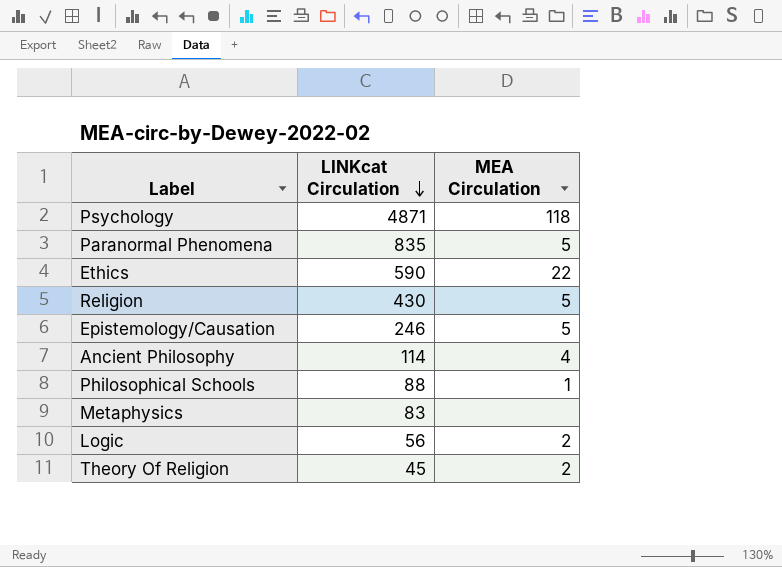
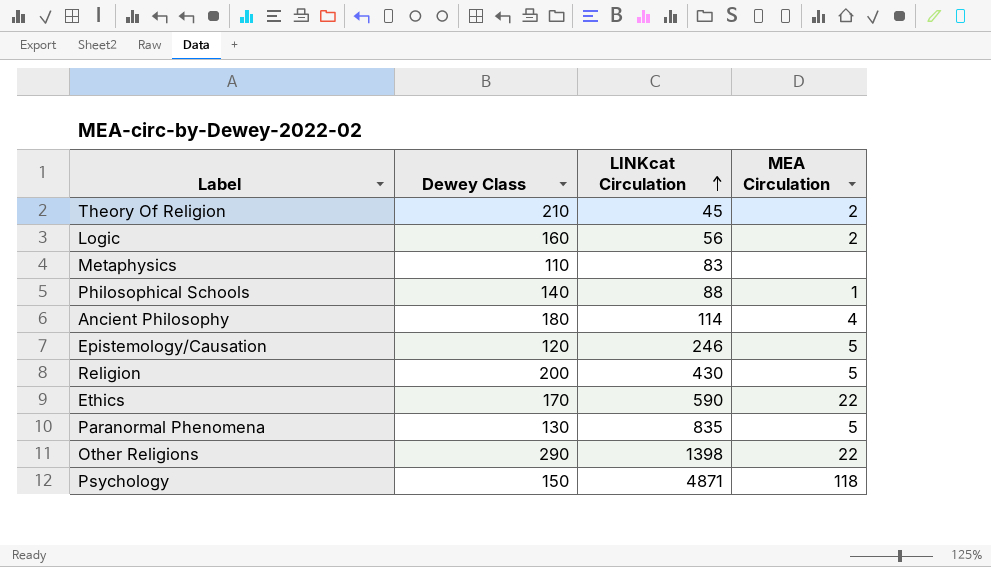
row order: LINKcat Circulation descending -> LINKcat Circulation ascending
column Dewey Class | position: none -> 2
row Other Religions: none -> 290 | 1398 | 22

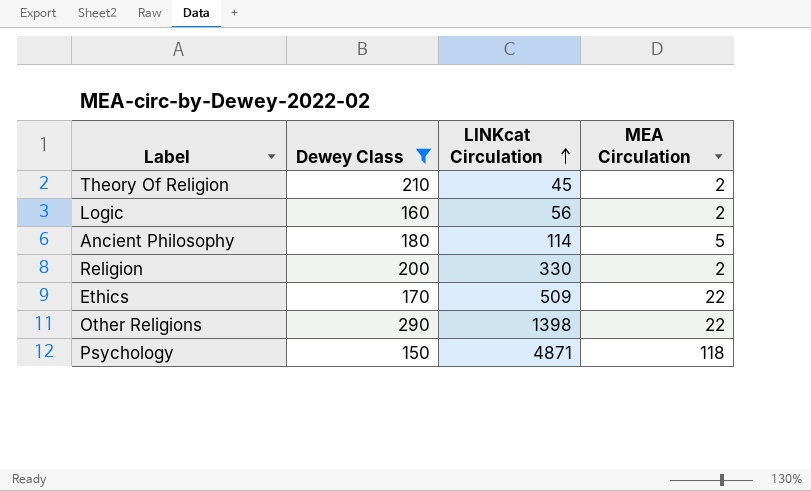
filter: none -> Dewey Class >= 150
Ancient Philosophy | MEA Circulation: 4 -> 5
Religion | LINKcat Circulation: 430 -> 330
Religion | MEA Circulation: 5 -> 2
Ethics | LINKcat Circulation: 590 -> 509

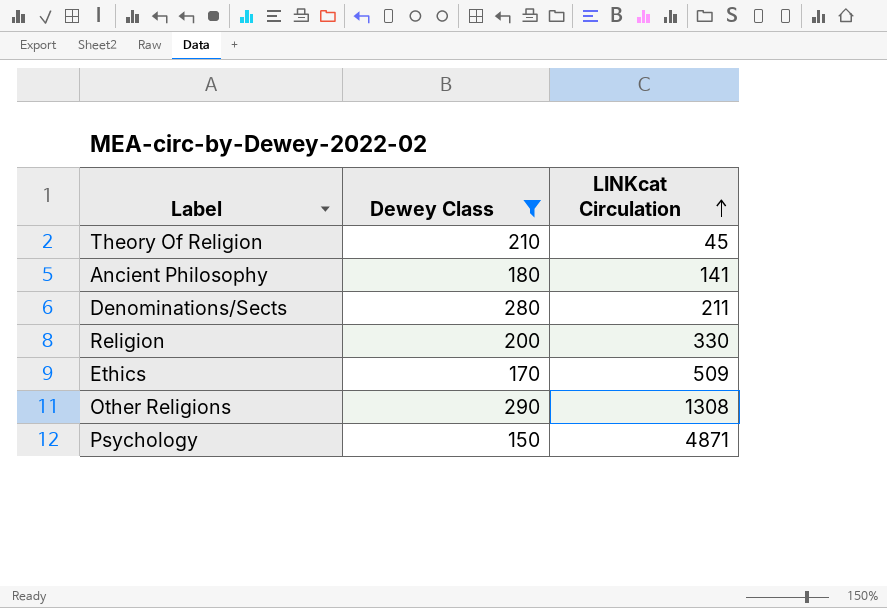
column MEA Circulation | position: 4 -> none
row Logic: 160 | 56 | 2 -> none
Ancient Philosophy | LINKcat Circulation: 114 -> 141
row Denominations/Sects: none -> 280 | 211
Other Religions | LINKcat Circulation: 1398 -> 1308

